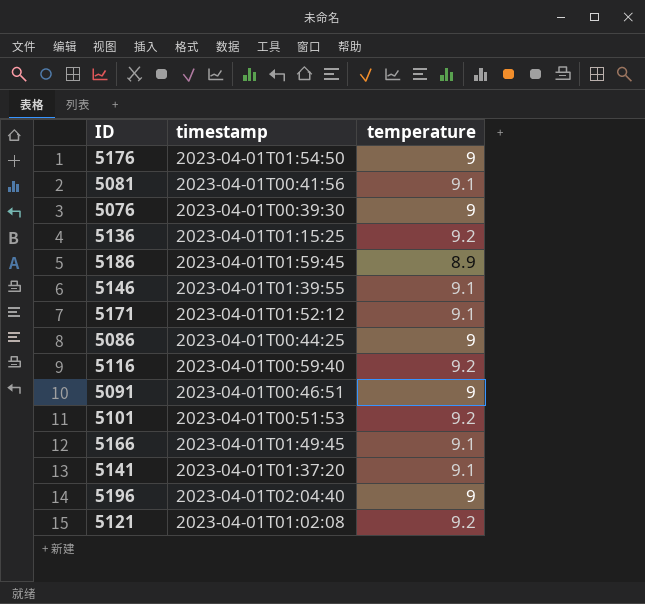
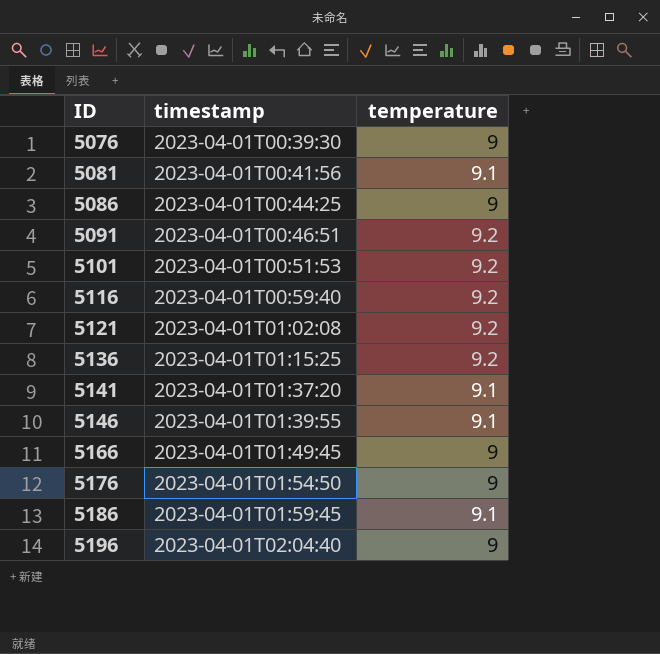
row order: none -> ID ascending
row 5171: 2023-04-01T01:52:12 | 9.1 -> none
5091 | temperature: 9 -> 9.2
5166 | temperature: 9.1 -> 9
5186 | temperature: 8.9 -> 9.1

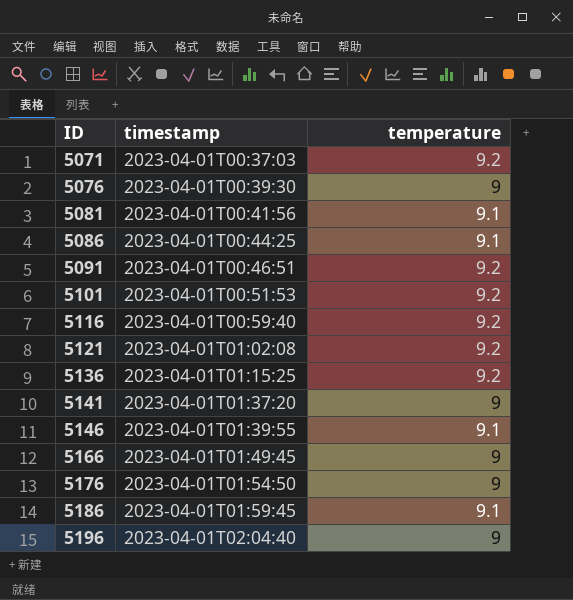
row 5071: none -> 2023-04-01T00:37:03 | 9.2
5086 | temperature: 9 -> 9.1
5141 | temperature: 9.1 -> 9

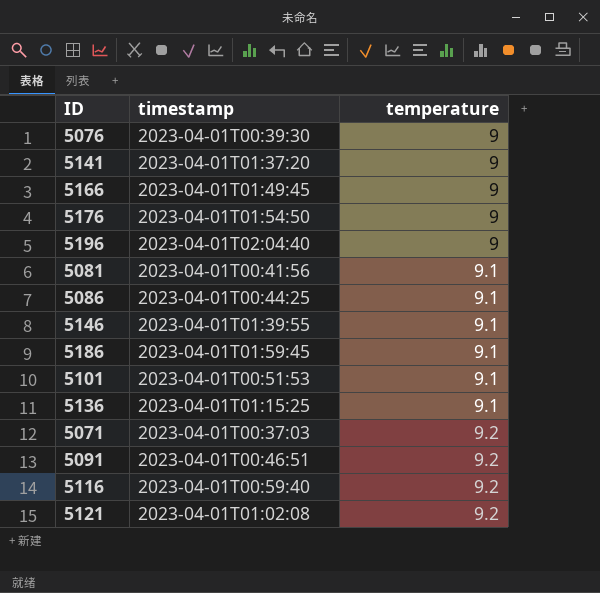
row order: ID ascending -> temperature ascending
5101 | temperature: 9.2 -> 9.1
5136 | temperature: 9.2 -> 9.1

